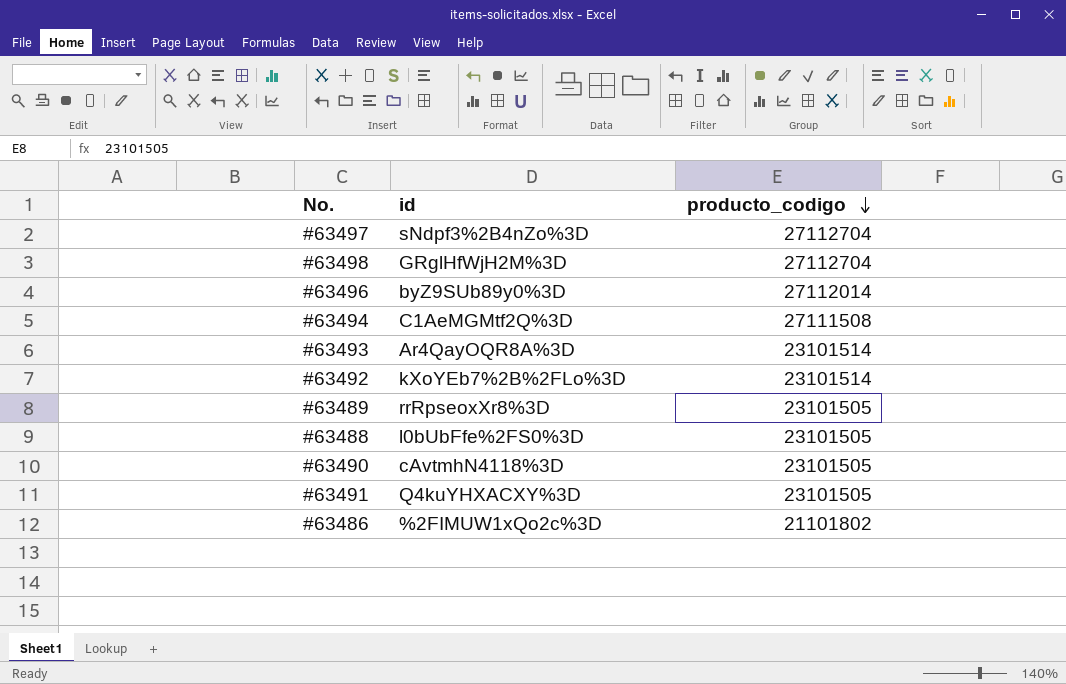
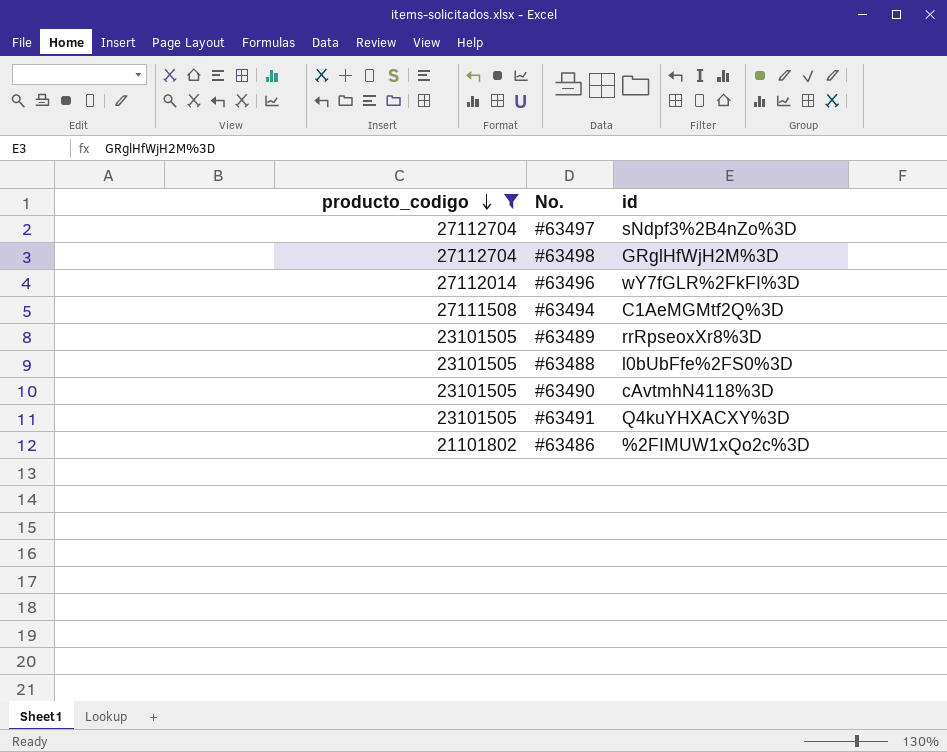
filter: none -> producto_codigo != 23101514
column producto_codigo | position: 3 -> 1
#63496 | id: byZ9SUb89y0%3D -> wY7fGLR%2FkFI%3D

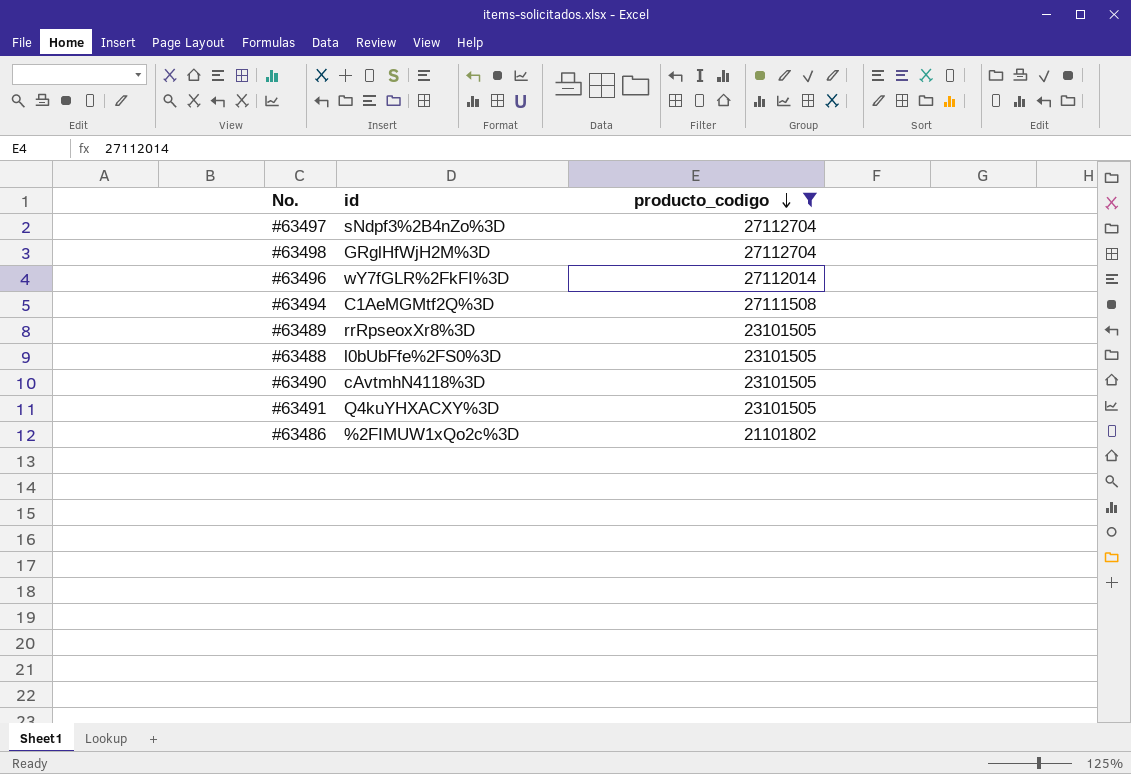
column producto_codigo | position: 1 -> 3

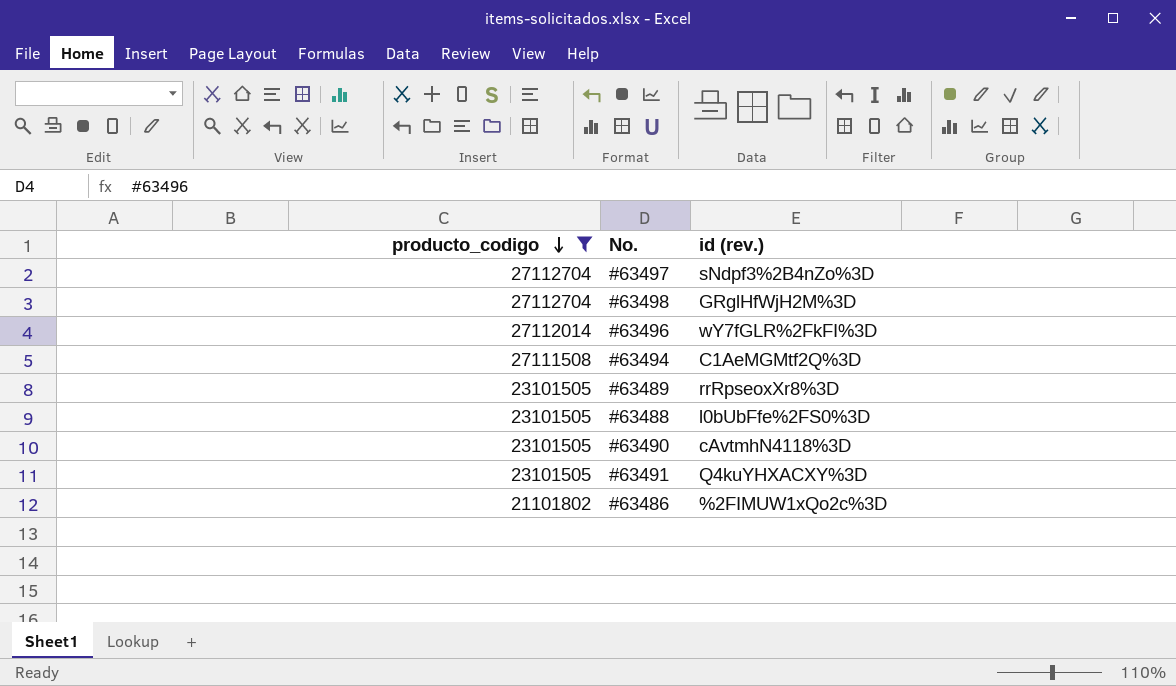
column producto_codigo | position: 3 -> 1
column name: id -> id (rev.)

